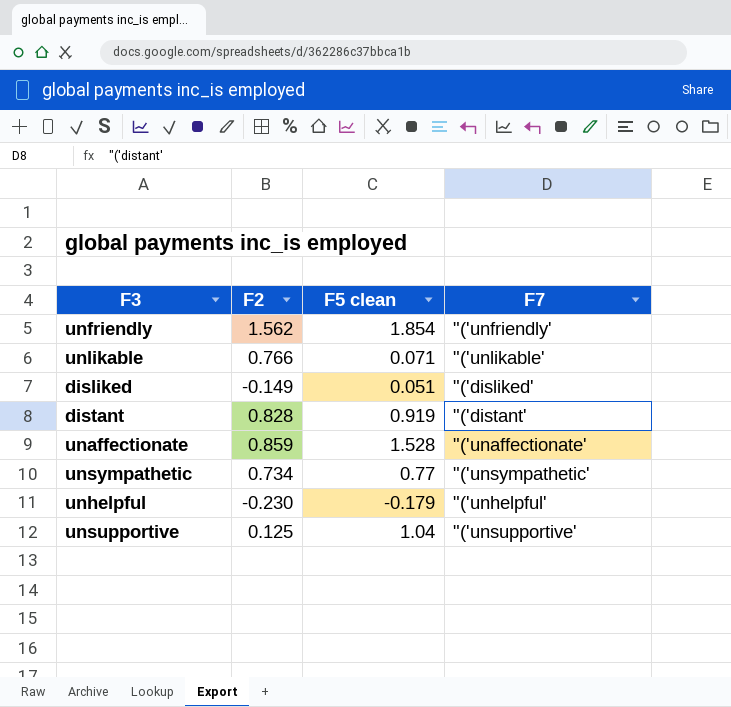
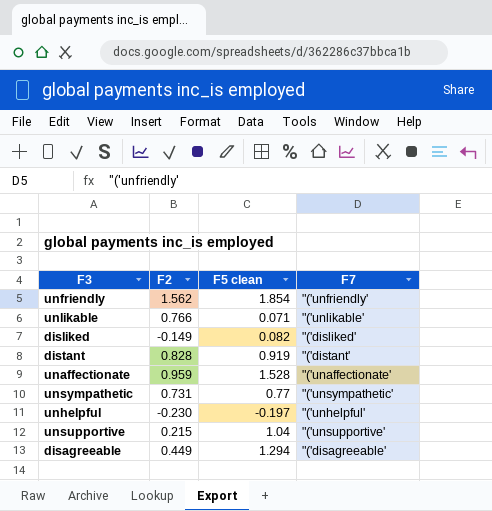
disliked | F5 clean: 0.051 -> 0.082
unaffectionate | F2: 0.859 -> 0.959
unsympathetic | F2: 0.734 -> 0.731
unhelpful | F5 clean: -0.179 -> -0.197
unsupportive | F2: 0.125 -> 0.215
row disagreeable: none -> 0.449 | 1.294 | "('disagreeable'

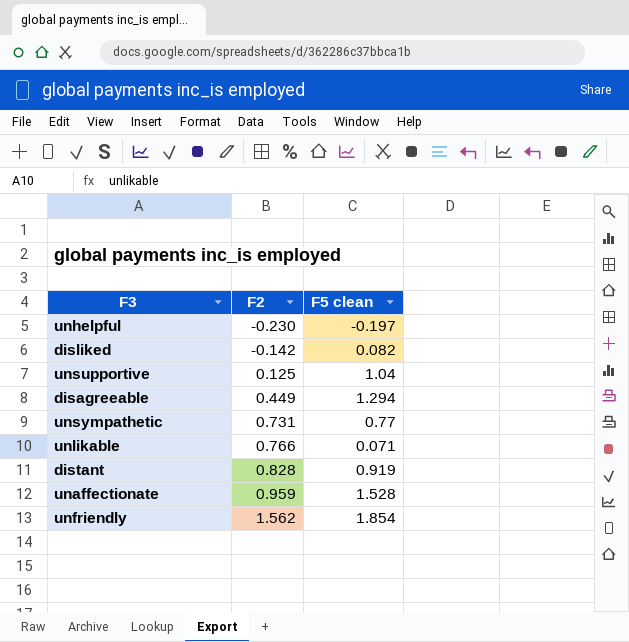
row order: none -> F2 ascending
column F7 | position: 4 -> none
disliked | F2: -0.149 -> -0.142
unsupportive | F2: 0.215 -> 0.125

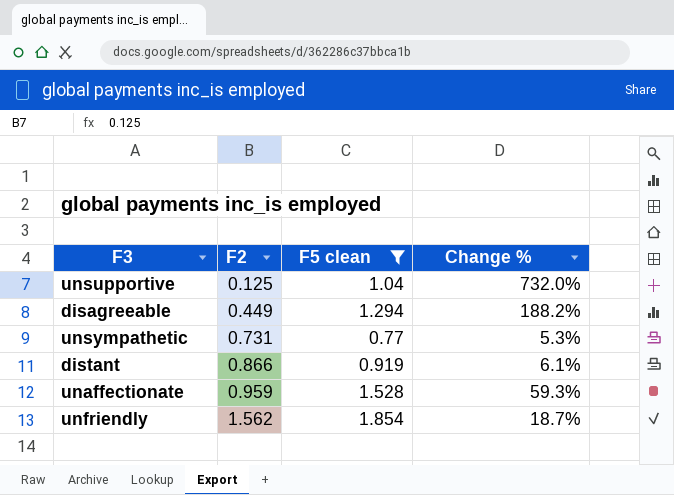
filter: none -> F5 clean >= 0.77
column Change % | formula: none -> ([F5 clean] - [F2]) / [F2]
distant | F2: 0.828 -> 0.866

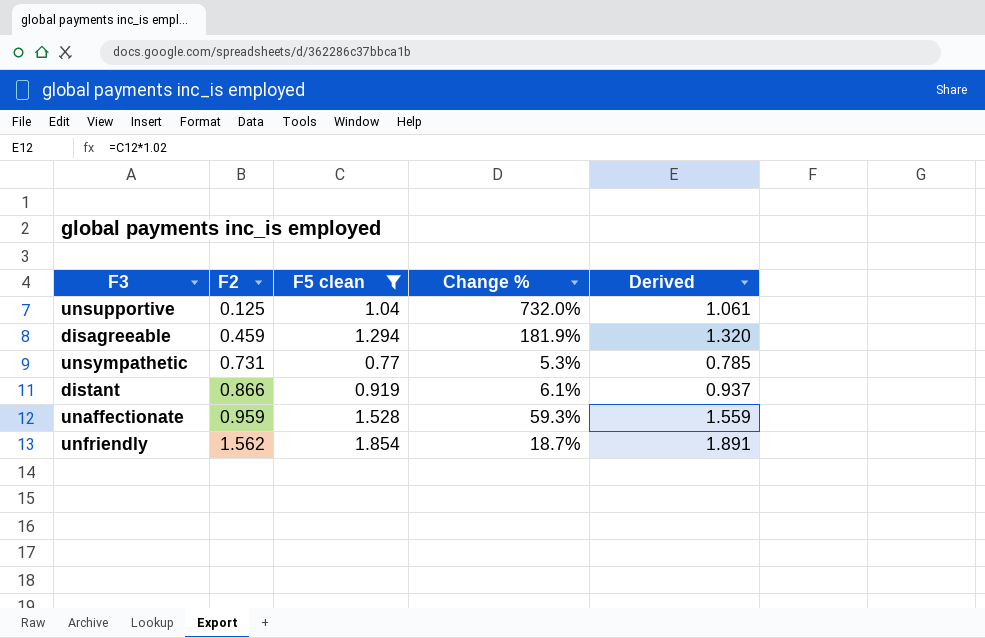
column Derived | formula: none -> [F5 clean] * 1.02
disagreeable | F2: 0.449 -> 0.459
disagreeable | Change %: 188.2% -> 181.9%

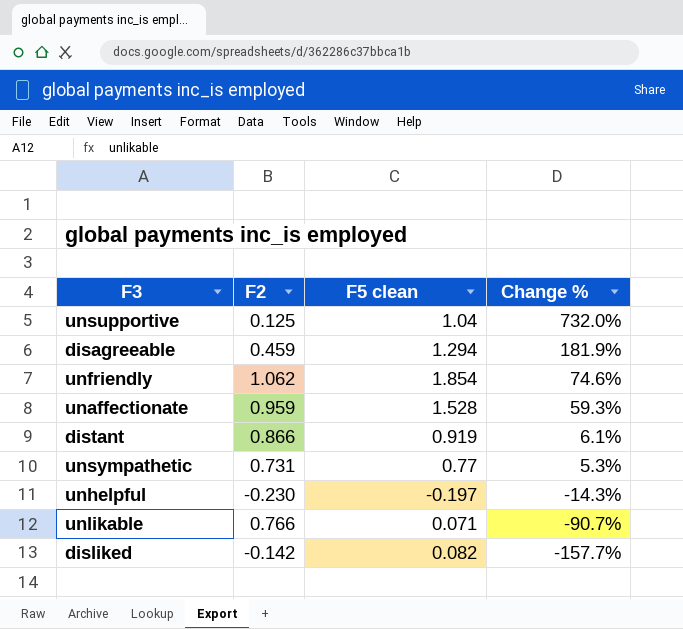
filter: F5 clean >= 0.77 -> none
row order: F2 ascending -> Change % descending
column Derived | formula: [F5 clean] * 1.02 -> none
unfriendly | F2: 1.562 -> 1.062
unfriendly | Change %: 18.7% -> 74.6%

